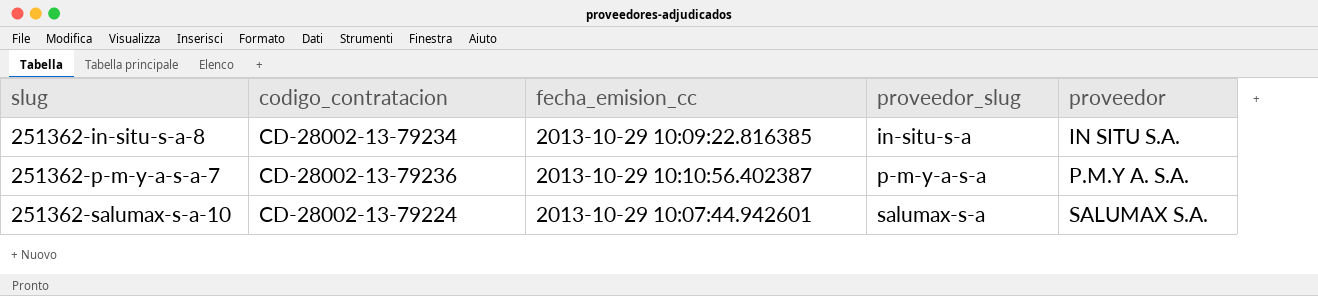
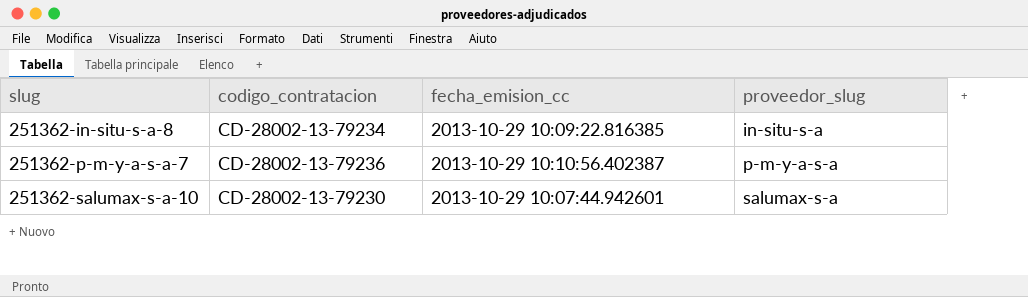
column proveedor | position: 5 -> none
251362-salumax-s-a-10 | codigo_contratacion: CD-28002-13-79224 -> CD-28002-13-79230

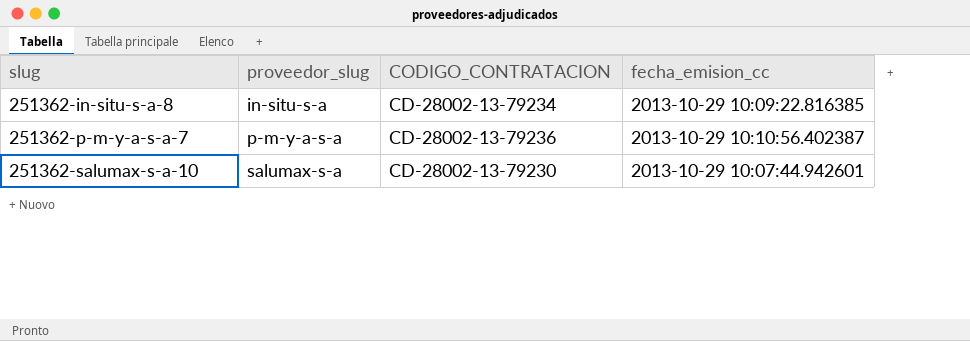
column proveedor_slug | position: 4 -> 2
column name: codigo_contratacion -> CODIGO_CONTRATACION

